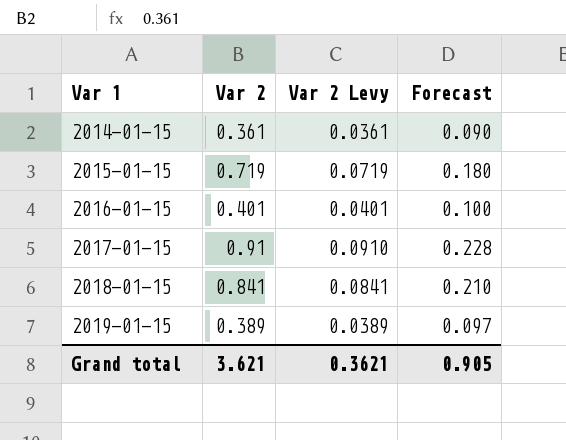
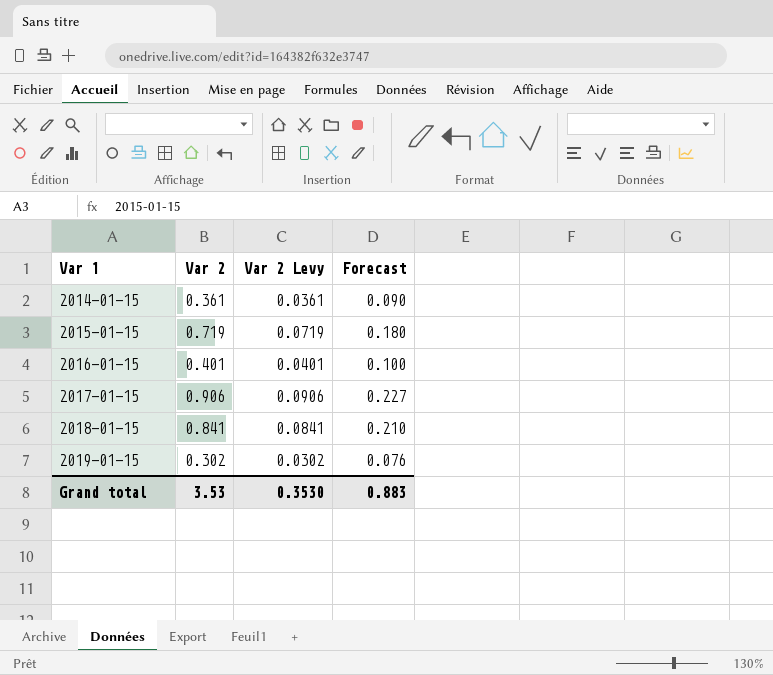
2017-01-15 | Var 2: 0.91 -> 0.906
2017-01-15 | Var 2 Levy: 0.0910 -> 0.0906
2017-01-15 | Forecast: 0.228 -> 0.227
2019-01-15 | Var 2: 0.389 -> 0.302
2019-01-15 | Var 2 Levy: 0.0389 -> 0.0302
2019-01-15 | Forecast: 0.097 -> 0.076
Grand total | Var 2: 3.621 -> 3.53
Grand total | Var 2 Levy: 0.3621 -> 0.3530
Grand total | Forecast: 0.905 -> 0.883

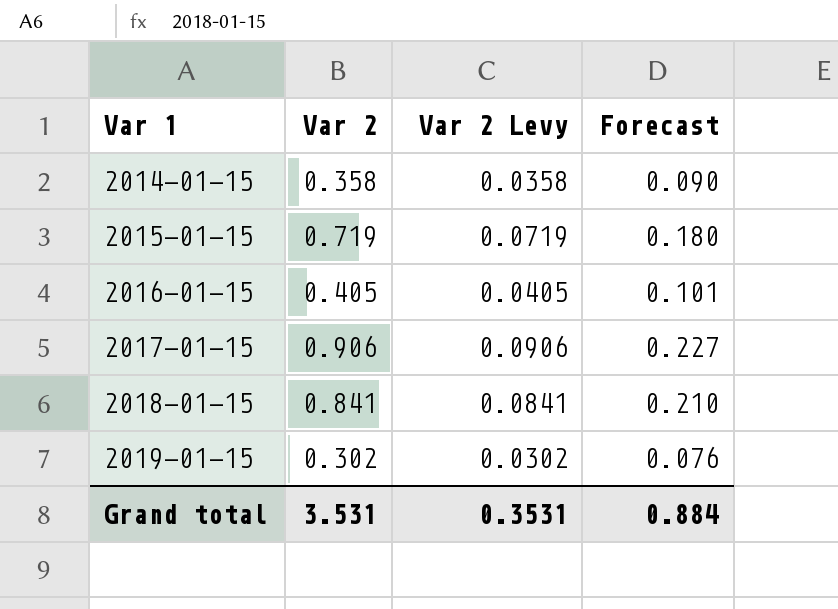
2014-01-15 | Var 2: 0.361 -> 0.358
2014-01-15 | Var 2 Levy: 0.0361 -> 0.0358
2016-01-15 | Var 2: 0.401 -> 0.405
2016-01-15 | Var 2 Levy: 0.0401 -> 0.0405
2016-01-15 | Forecast: 0.100 -> 0.101
Grand total | Var 2: 3.53 -> 3.531
Grand total | Var 2 Levy: 0.3530 -> 0.3531
Grand total | Forecast: 0.883 -> 0.884

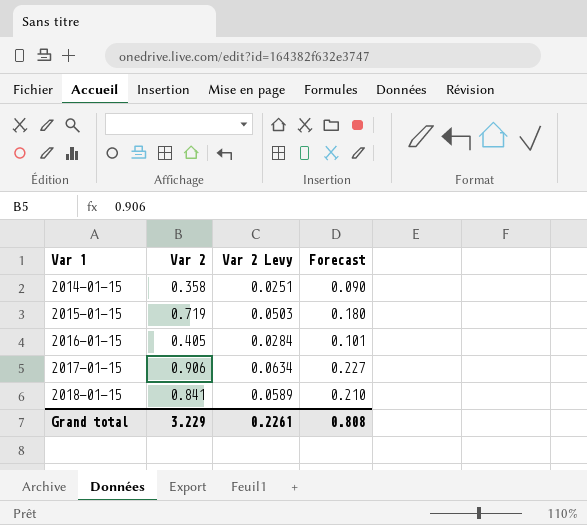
column Var 2 Levy | formula: [Var 2] * 0.1 -> [Var 2] * 0.07
row 2019-01-15: 0.302 | 0.0302 | 0.076 -> none
Grand total | Var 2: 3.531 -> 3.229
Grand total | Var 2 Levy: 0.3531 -> 0.2261
Grand total | Forecast: 0.884 -> 0.808

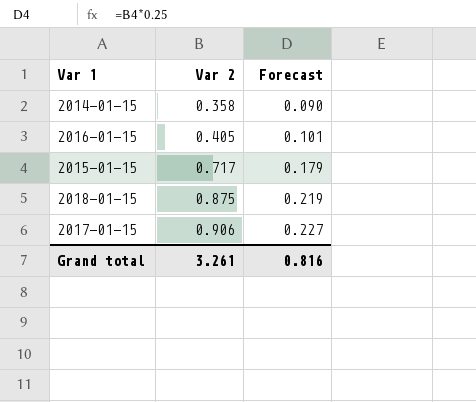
row order: Var 1 ascending -> Var 2 ascending
column Var 2 Levy | formula: [Var 2] * 0.07 -> none
2015-01-15 | Var 2: 0.719 -> 0.717
2015-01-15 | Forecast: 0.180 -> 0.179
2018-01-15 | Var 2: 0.841 -> 0.875
2018-01-15 | Forecast: 0.210 -> 0.219
Grand total | Var 2: 3.229 -> 3.261
Grand total | Forecast: 0.808 -> 0.816

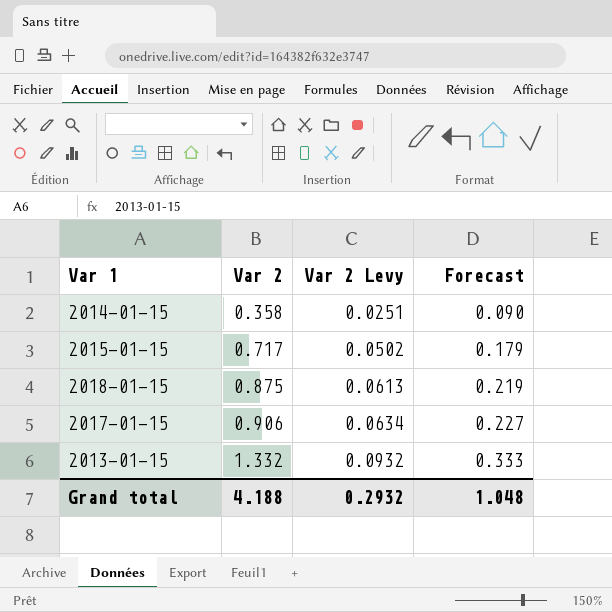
column Var 2 Levy | formula: none -> [Var 2] * 0.07
row 2016-01-15: 0.405 | 0.101 -> none
row 2013-01-15: none -> 1.332 | 0.0932 | 0.333
Grand total | Var 2: 3.261 -> 4.188
Grand total | Forecast: 0.816 -> 1.048

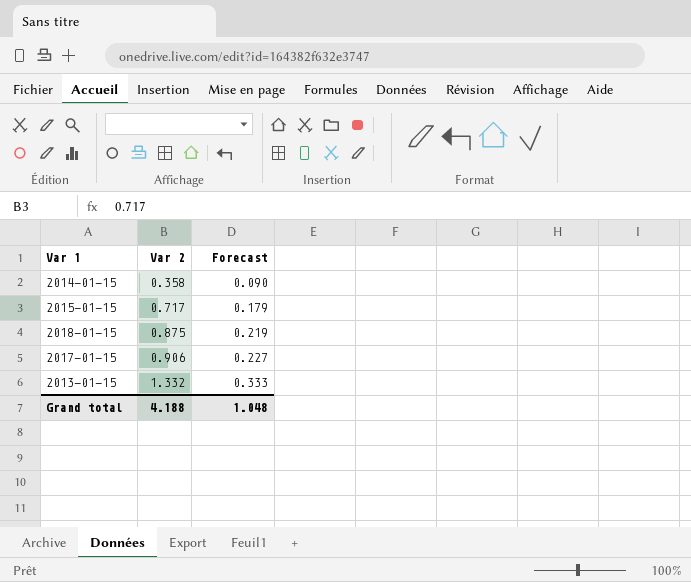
column Var 2 Levy | formula: [Var 2] * 0.07 -> none

